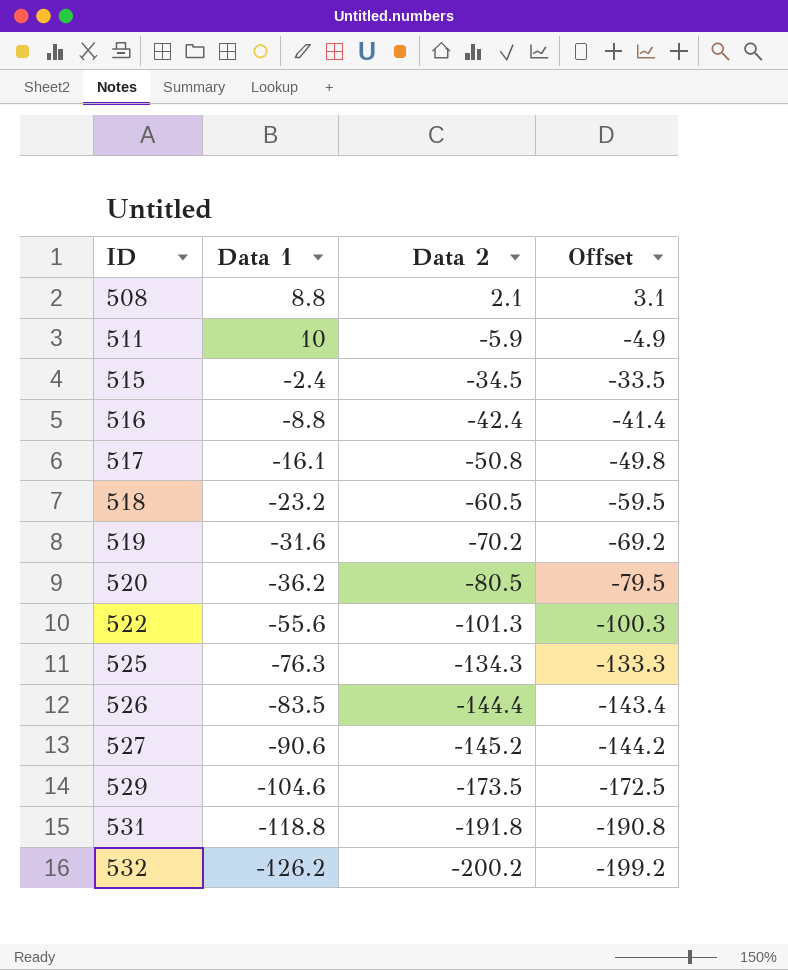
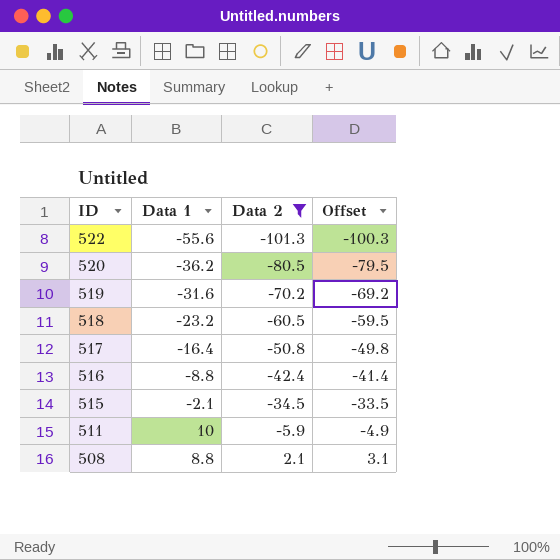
filter: none -> Data 2 >= -101.3
row order: ID ascending -> ID descending
517 | Data 1: -16.1 -> -16.4
515 | Data 1: -2.4 -> -2.1

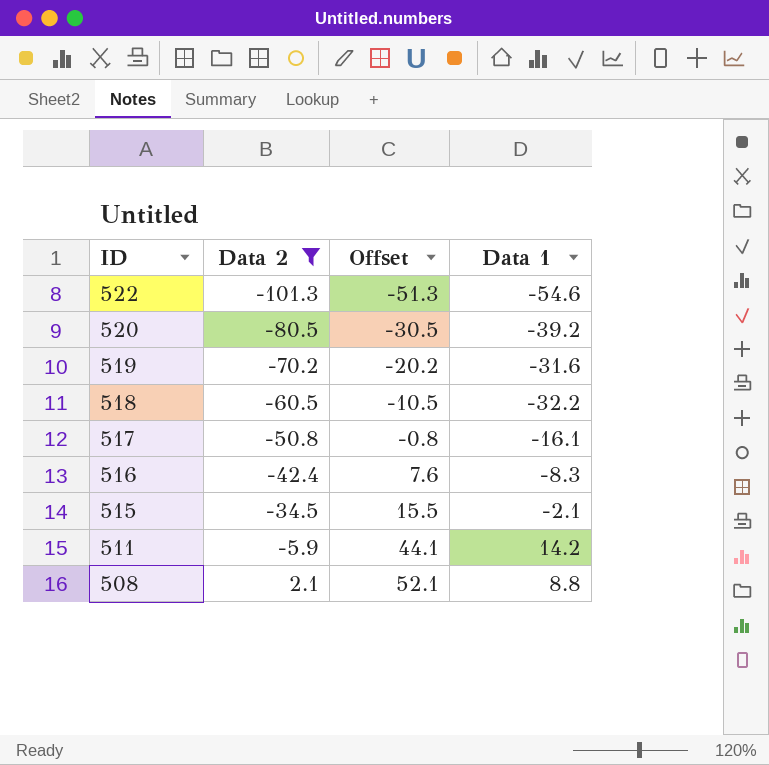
column Offset | formula: [Data 2] + 1 -> [Data 2] + 50
column Data 1 | position: 2 -> 4
522 | Data 1: -55.6 -> -54.6
520 | Data 1: -36.2 -> -39.2
518 | Data 1: -23.2 -> -32.2
517 | Data 1: -16.4 -> -16.1
516 | Data 1: -8.8 -> -8.3
511 | Data 1: 10 -> 14.2

